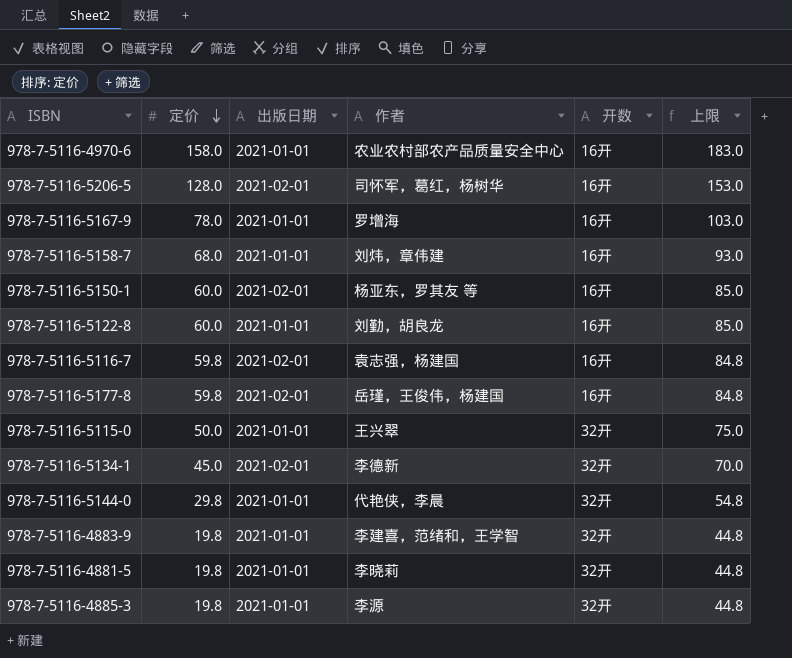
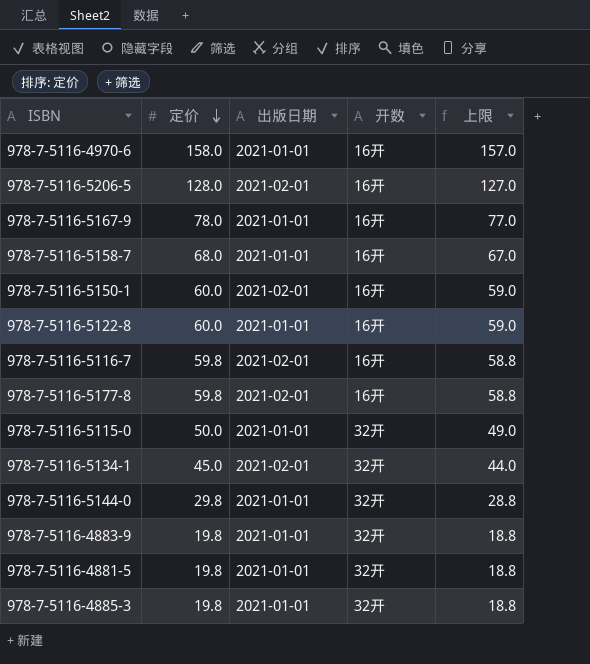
column 作者 | position: 4 -> none
column 上限 | formula: [定价] + 25 -> [定价] - 1

